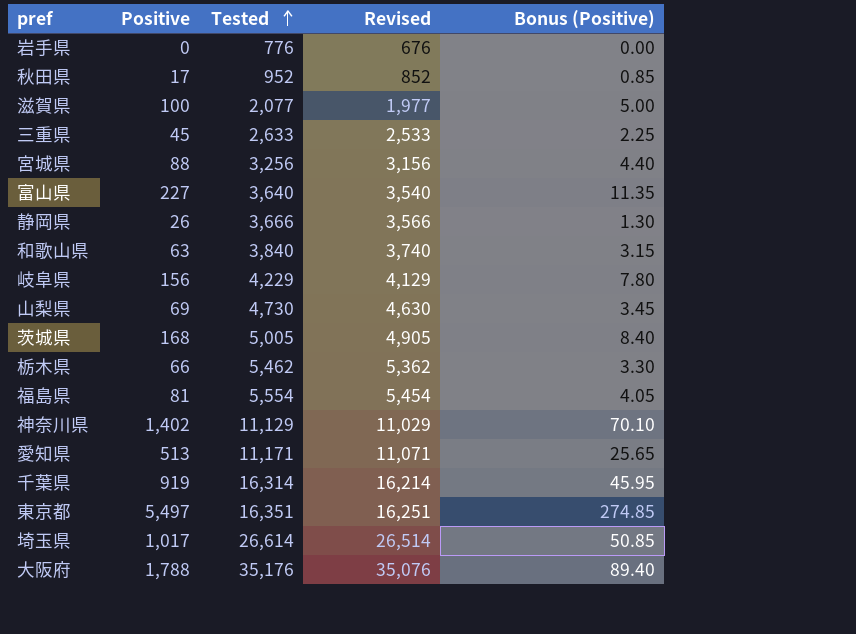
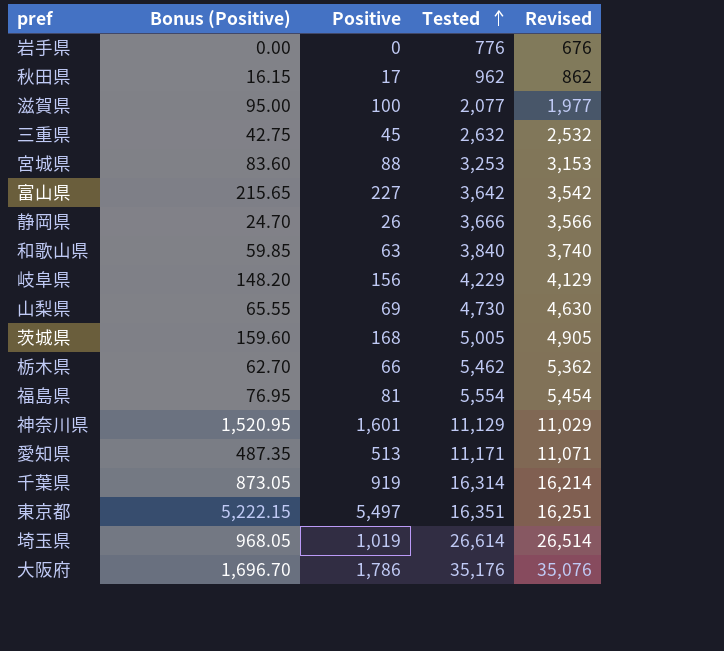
column Bonus (Positive) | formula: [Positive] * 0.05 -> [Positive] * 0.95
column Bonus (Positive) | position: 5 -> 2
秋田県 | Tested: 952 -> 962
秋田県 | Revised: 852 -> 862
三重県 | Tested: 2,633 -> 2,632
三重県 | Revised: 2,533 -> 2,532
宮城県 | Tested: 3,256 -> 3,253
宮城県 | Revised: 3,156 -> 3,153
富山県 | Tested: 3,640 -> 3,642
富山県 | Revised: 3,540 -> 3,542
神奈川県 | Positive: 1,402 -> 1,601
埼玉県 | Positive: 1,017 -> 1,019
大阪府 | Positive: 1,788 -> 1,786

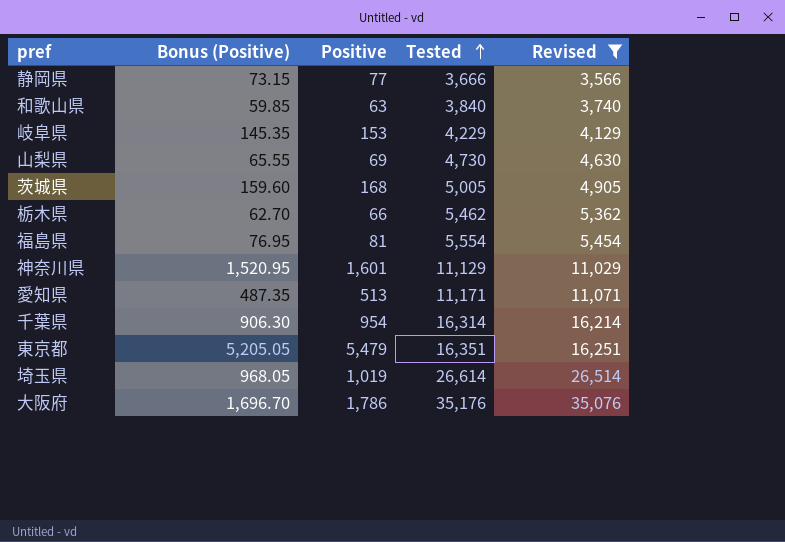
filter: none -> Revised >= 3,566
静岡県 | Bonus (Positive): 24.70 -> 73.15
静岡県 | Positive: 26 -> 77
岐阜県 | Bonus (Positive): 148.20 -> 145.35
岐阜県 | Positive: 156 -> 153
千葉県 | Bonus (Positive): 873.05 -> 906.30
千葉県 | Positive: 919 -> 954
東京都 | Bonus (Positive): 5,222.15 -> 5,205.05
東京都 | Positive: 5,497 -> 5,479

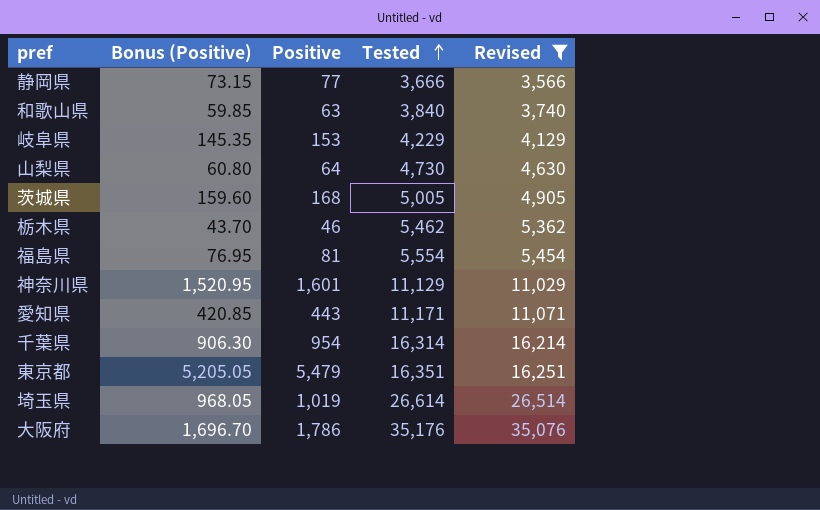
山梨県 | Bonus (Positive): 65.55 -> 60.80
山梨県 | Positive: 69 -> 64
栃木県 | Bonus (Positive): 62.70 -> 43.70
栃木県 | Positive: 66 -> 46
愛知県 | Bonus (Positive): 487.35 -> 420.85
愛知県 | Positive: 513 -> 443

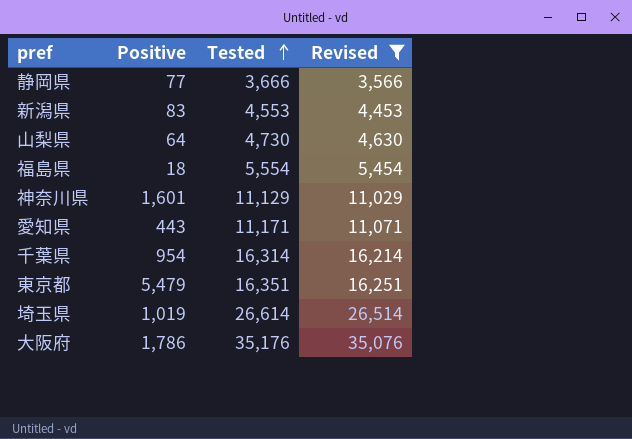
column Bonus (Positive) | formula: [Positive] * 0.95 -> none
row 和歌山県: 59.85 | 63 | 3,840 | 3,740 -> none
row 岐阜県: 145.35 | 153 | 4,229 | 4,129 -> none
row 茨城県: 159.60 | 168 | 5,005 | 4,905 -> none
row 栃木県: 43.70 | 46 | 5,462 | 5,362 -> none
row 新潟県: none -> 83 | 4,553 | 4,453
福島県 | Positive: 81 -> 18

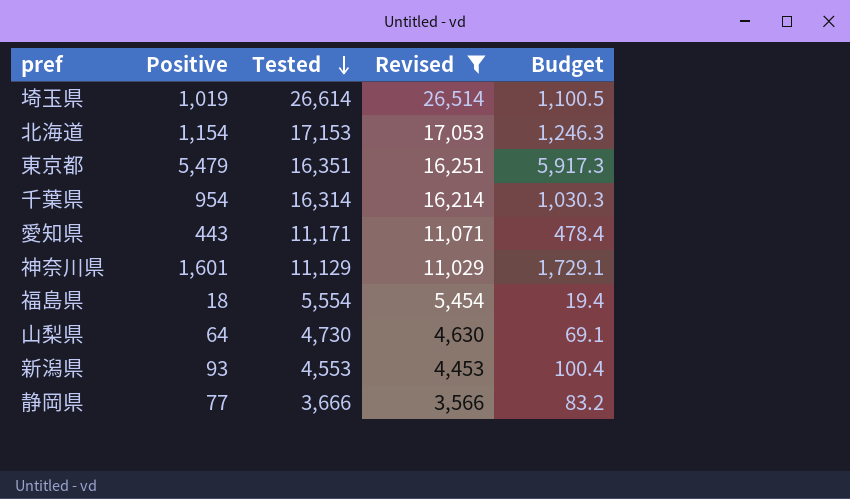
row order: Tested ascending -> Tested descending
column Budget | formula: none -> [Positive] * 1.08
row 大阪府: 1,786 | 35,176 | 35,076 -> none
row 北海道: none -> 1,154 | 17,153 | 17,053 | 1,246.3
新潟県 | Positive: 83 -> 93

